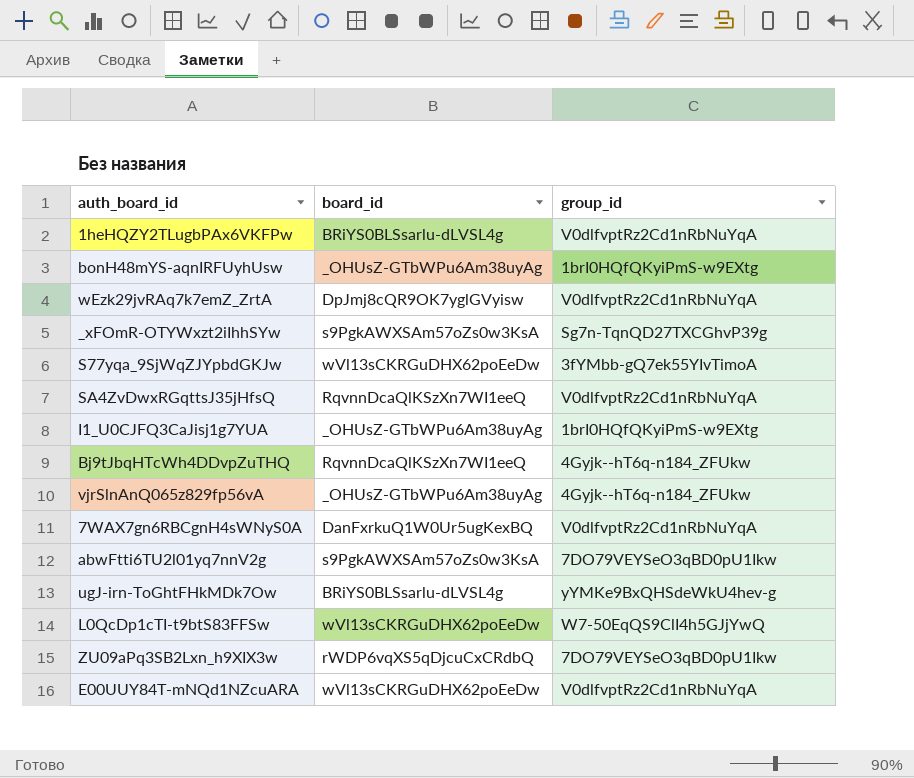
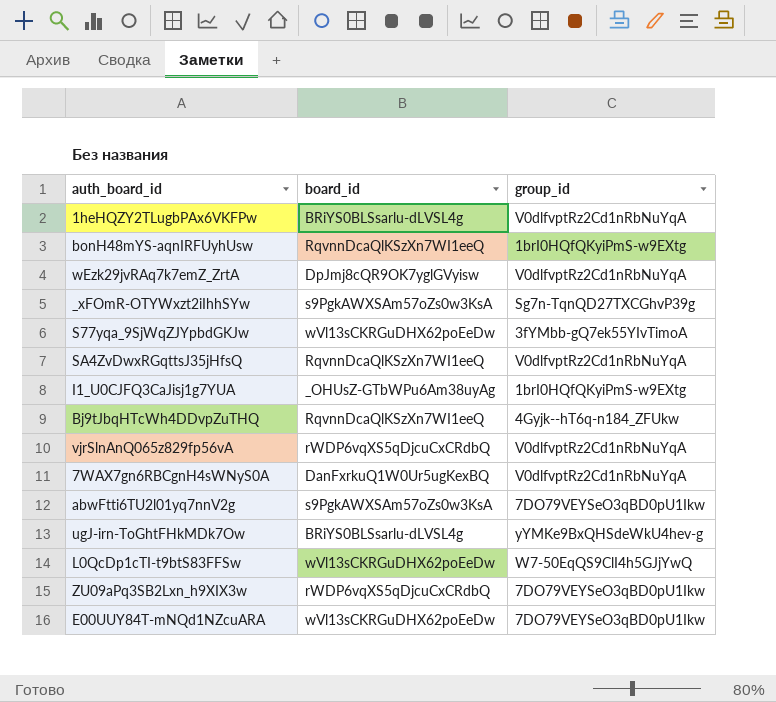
bonH48mYS-aqnIRFUyhUsw | board_id: _OHUsZ-GTbWPu6Am38uyAg -> RqvnnDcaQlKSzXn7WI1eeQ
vjrSlnAnQ065z829fp56vA | board_id: _OHUsZ-GTbWPu6Am38uyAg -> rWDP6vqXS5qDjcuCxCRdbQ
vjrSlnAnQ065z829fp56vA | group_id: 4Gyjk--hT6q-n184_ZFUkw -> V0dlfvptRz2Cd1nRbNuYqA
E00UUY84T-mNQd1NZcuARA | group_id: V0dlfvptRz2Cd1nRbNuYqA -> 7DO79VEYSeO3qBD0pU1Ikw

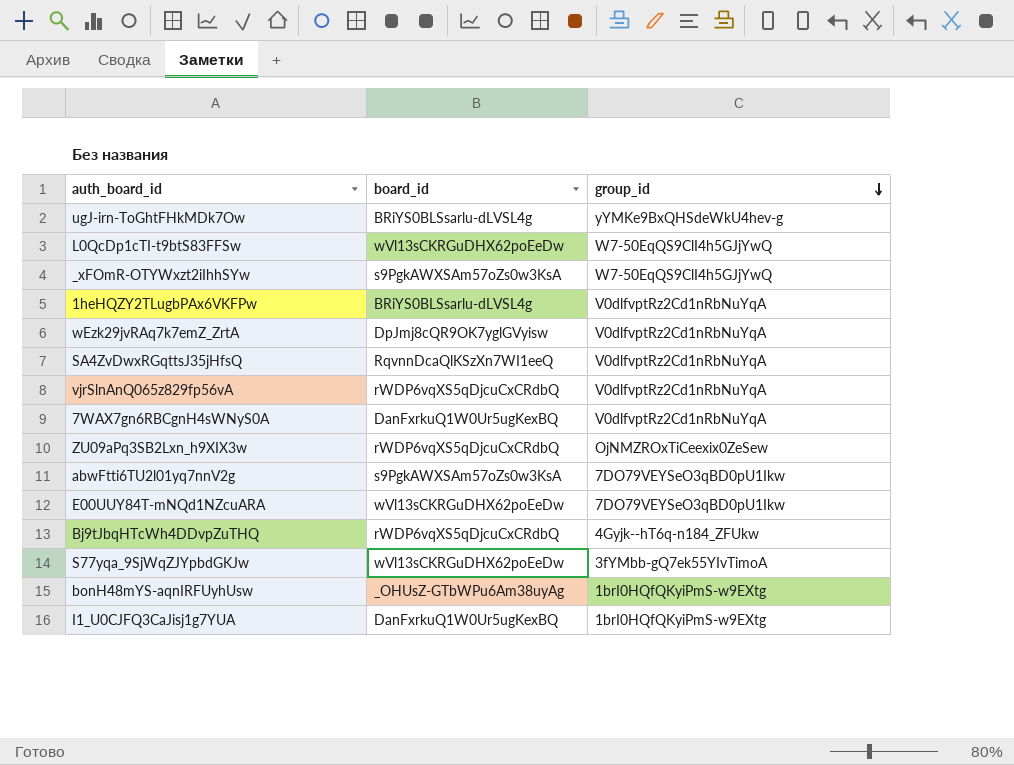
row order: none -> group_id descending
_xFOmR-OTYWxzt2iIhhSYw | group_id: Sg7n-TqnQD27TXCGhvP39g -> W7-50EqQS9ClI4h5GJjYwQ
ZU09aPq3SB2Lxn_h9XIX3w | group_id: 7DO79VEYSeO3qBD0pU1Ikw -> OjNMZROxTiCeexix0ZeSew
Bj9tJbqHTcWh4DDvpZuTHQ | board_id: RqvnnDcaQlKSzXn7WI1eeQ -> rWDP6vqXS5qDjcuCxCRdbQ
bonH48mYS-aqnIRFUyhUsw | board_id: RqvnnDcaQlKSzXn7WI1eeQ -> _OHUsZ-GTbWPu6Am38uyAg
I1_U0CJFQ3CaJisj1g7YUA | board_id: _OHUsZ-GTbWPu6Am38uyAg -> DanFxrkuQ1W0Ur5ugKexBQ

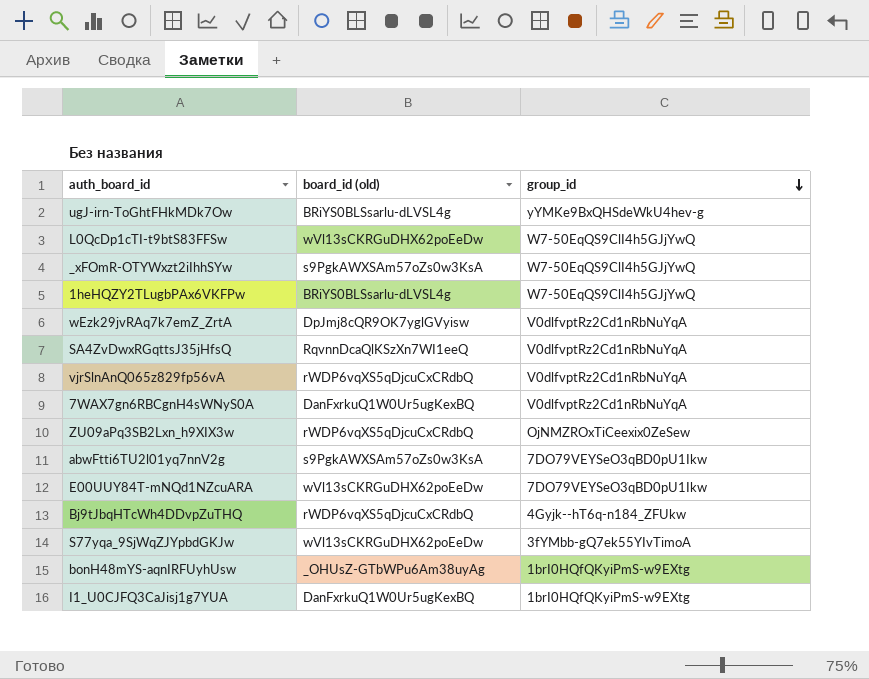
column name: board_id -> board_id (old)
1heHQZY2TLugbPAx6VKFPw | group_id: V0dlfvptRz2Cd1nRbNuYqA -> W7-50EqQS9ClI4h5GJjYwQ

